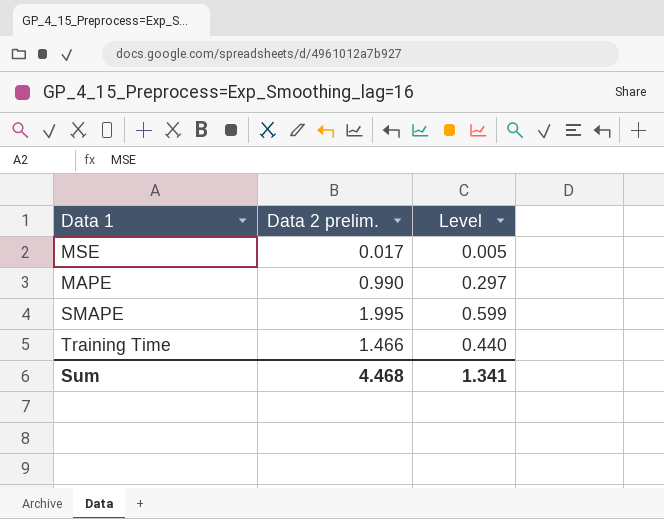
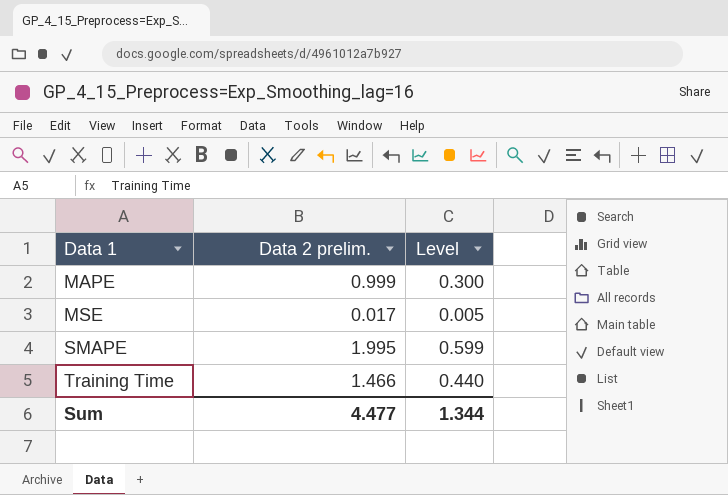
row order: none -> Data 1 ascending
MAPE | Data 2 prelim.: 0.990 -> 0.999
MAPE | Level: 0.297 -> 0.300
Sum | Data 2 prelim.: 4.468 -> 4.477
Sum | Level: 1.341 -> 1.344

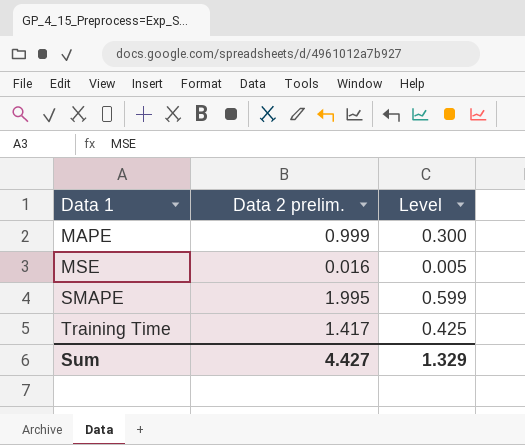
MSE | Data 2 prelim.: 0.017 -> 0.016
Training Time | Data 2 prelim.: 1.466 -> 1.417
Training Time | Level: 0.440 -> 0.425
Sum | Data 2 prelim.: 4.477 -> 4.427
Sum | Level: 1.344 -> 1.329

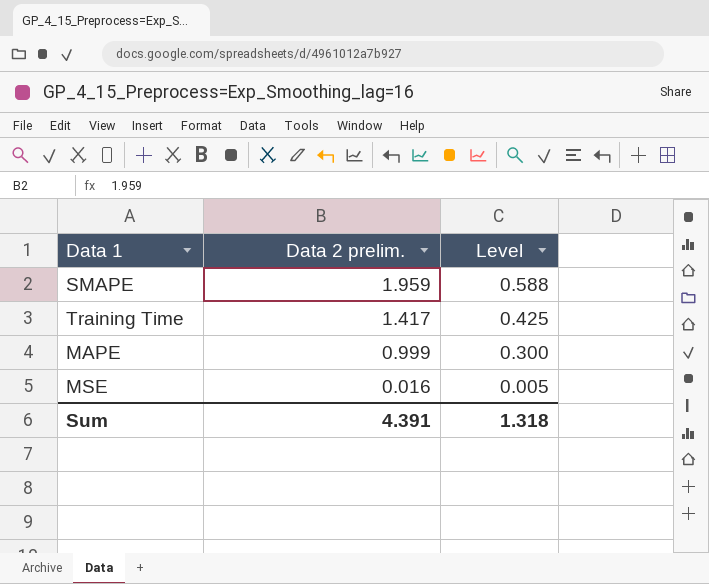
row order: Data 1 ascending -> Data 2 prelim. descending
SMAPE | Data 2 prelim.: 1.995 -> 1.959
SMAPE | Level: 0.599 -> 0.588
Sum | Data 2 prelim.: 4.427 -> 4.391
Sum | Level: 1.329 -> 1.318

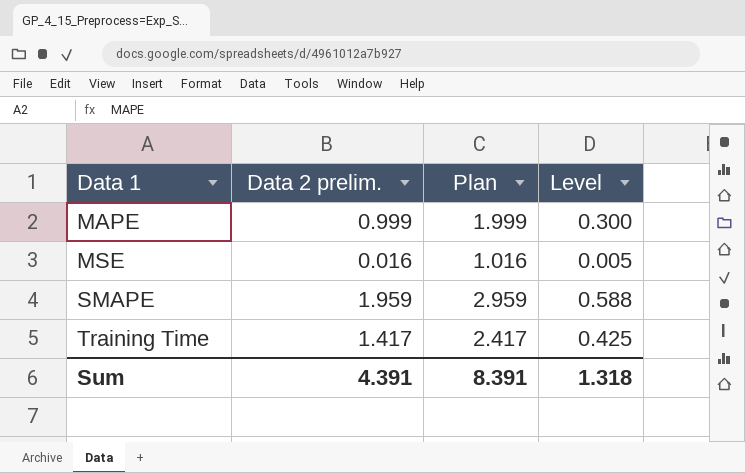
row order: Data 2 prelim. descending -> Data 1 ascending
column Plan | formula: none -> [Data 2 prelim.] + 1

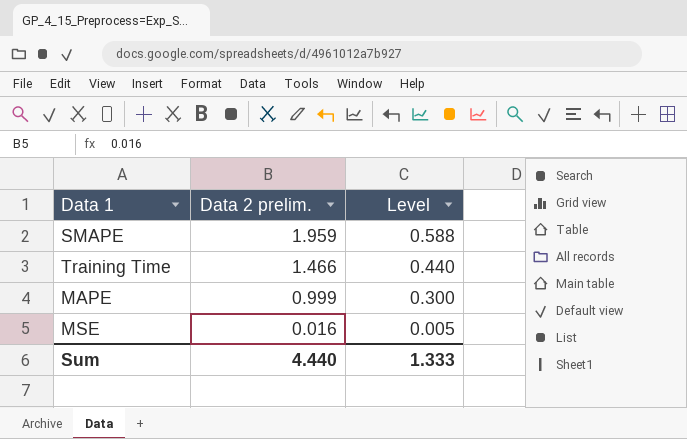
row order: Data 1 ascending -> Data 2 prelim. descending
column Plan | formula: [Data 2 prelim.] + 1 -> none
Training Time | Data 2 prelim.: 1.417 -> 1.466
Training Time | Level: 0.425 -> 0.440
Sum | Data 2 prelim.: 4.391 -> 4.440
Sum | Level: 1.318 -> 1.333

